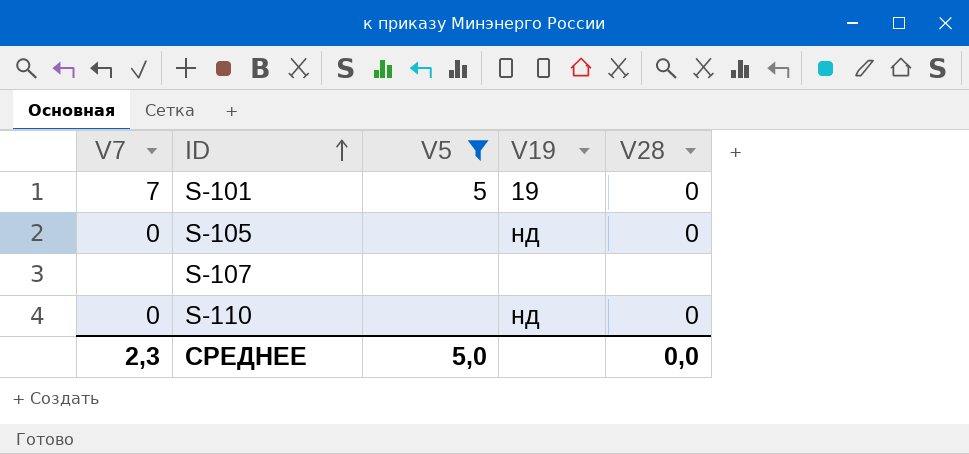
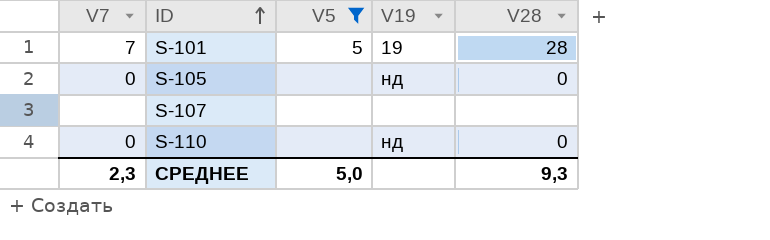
S-101 | V28: 0 -> 28
СРЕДНЕЕ | V28: 0,0 -> 9,3

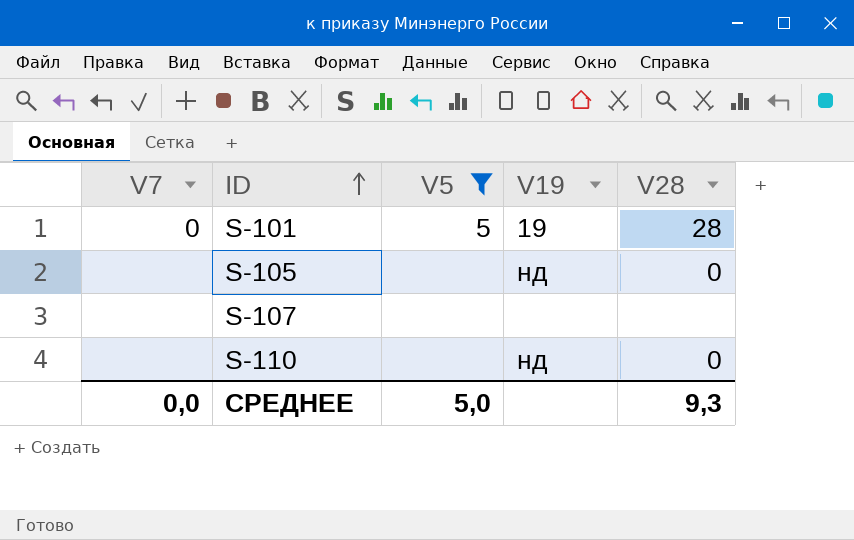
S-101 | V7: 7 -> 0
S-105 | V7: 0 -> none
S-110 | V7: 0 -> none
СРЕДНЕЕ | V7: 2,3 -> 0,0

